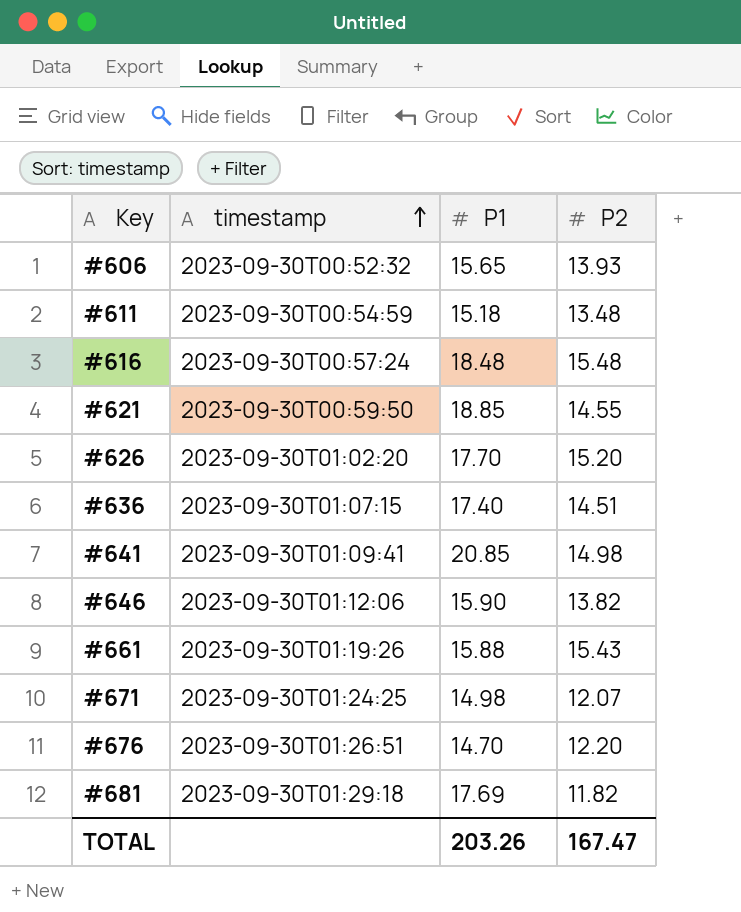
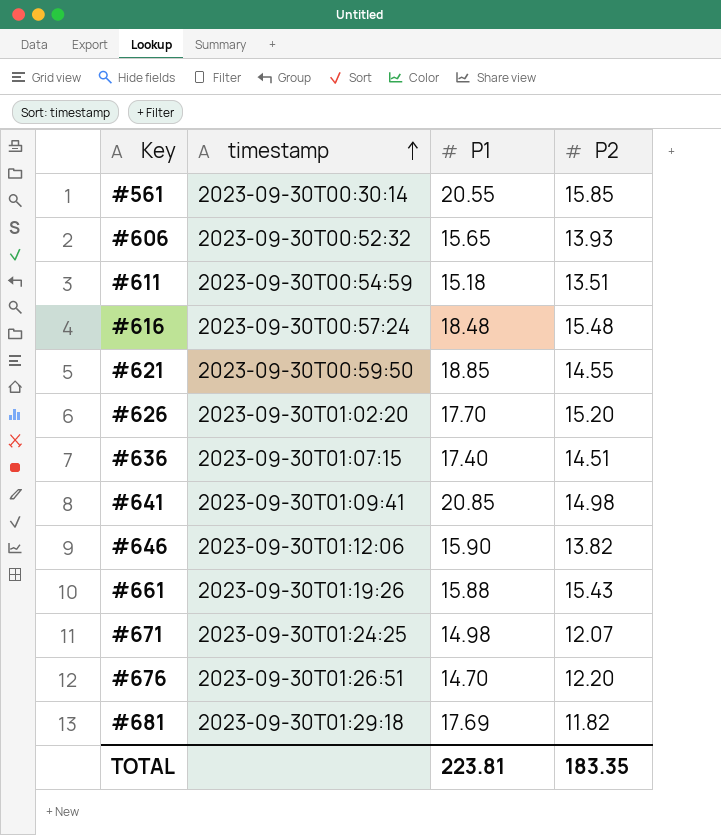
row #561: none -> 2023-09-30T00:30:14 | 20.55 | 15.85
#611 | P2: 13.48 -> 13.51
TOTAL | P1: 203.26 -> 223.81
TOTAL | P2: 167.47 -> 183.35

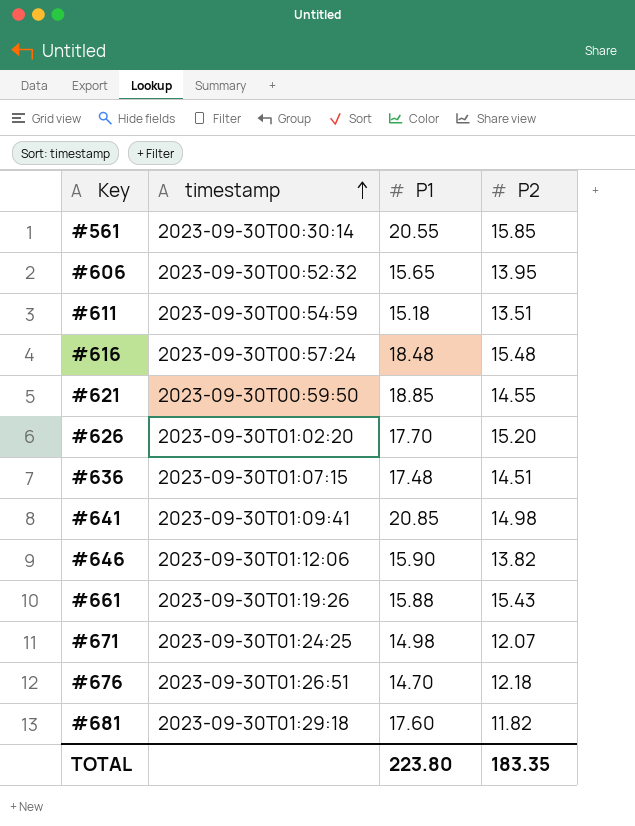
#606 | P2: 13.93 -> 13.95
#636 | P1: 17.40 -> 17.48
#676 | P2: 12.20 -> 12.18
#681 | P1: 17.69 -> 17.60
TOTAL | P1: 223.81 -> 223.80

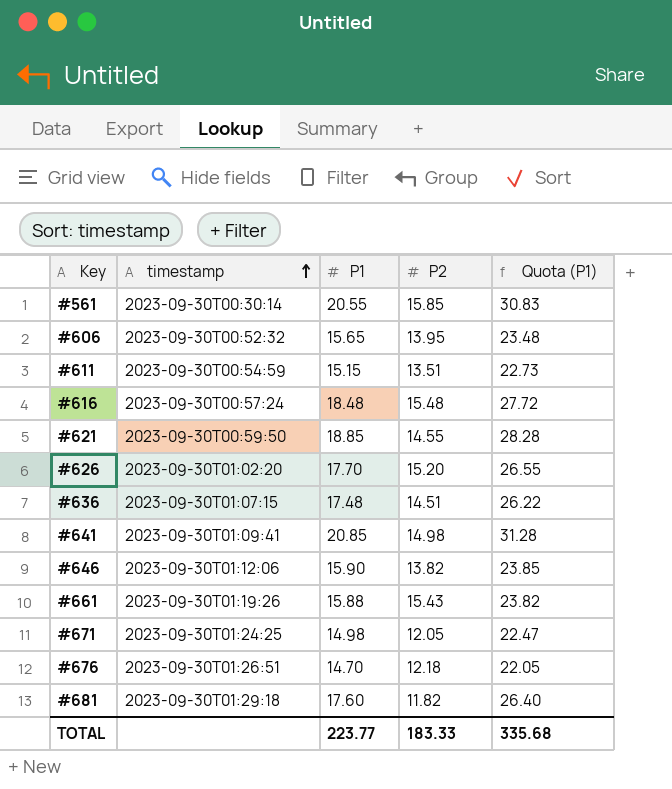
column Quota (P1) | formula: none -> [P1] * 1.5
#611 | P1: 15.18 -> 15.15
#671 | P2: 12.07 -> 12.05
TOTAL | P1: 223.80 -> 223.77
TOTAL | P2: 183.35 -> 183.33

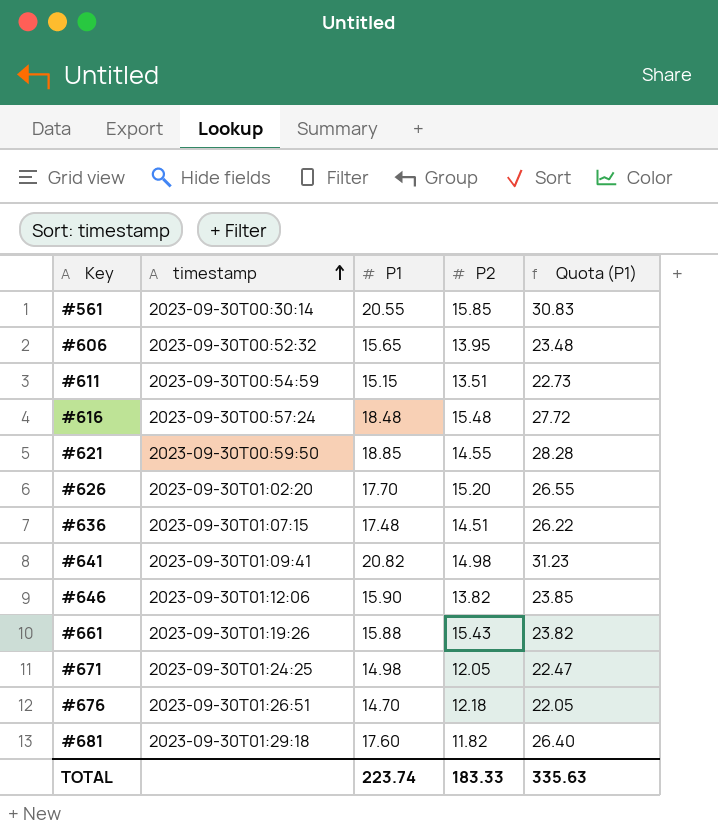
#641 | P1: 20.85 -> 20.82
#641 | Quota (P1): 31.28 -> 31.23
TOTAL | P1: 223.77 -> 223.74
TOTAL | Quota (P1): 335.68 -> 335.63

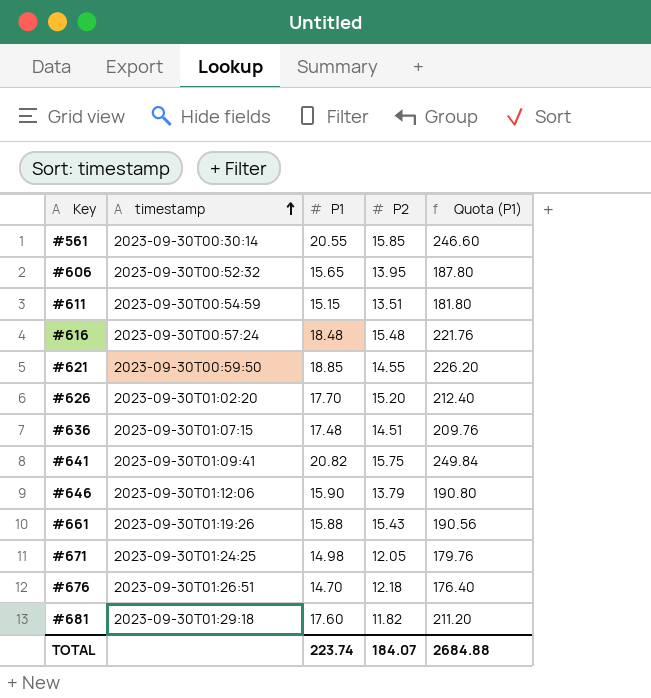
column Quota (P1) | formula: [P1] * 1.5 -> [P1] * 12
#641 | P2: 14.98 -> 15.75
#646 | P2: 13.82 -> 13.79
TOTAL | P2: 183.33 -> 184.07
TOTAL | Quota (P1): 335.63 -> 2684.88

